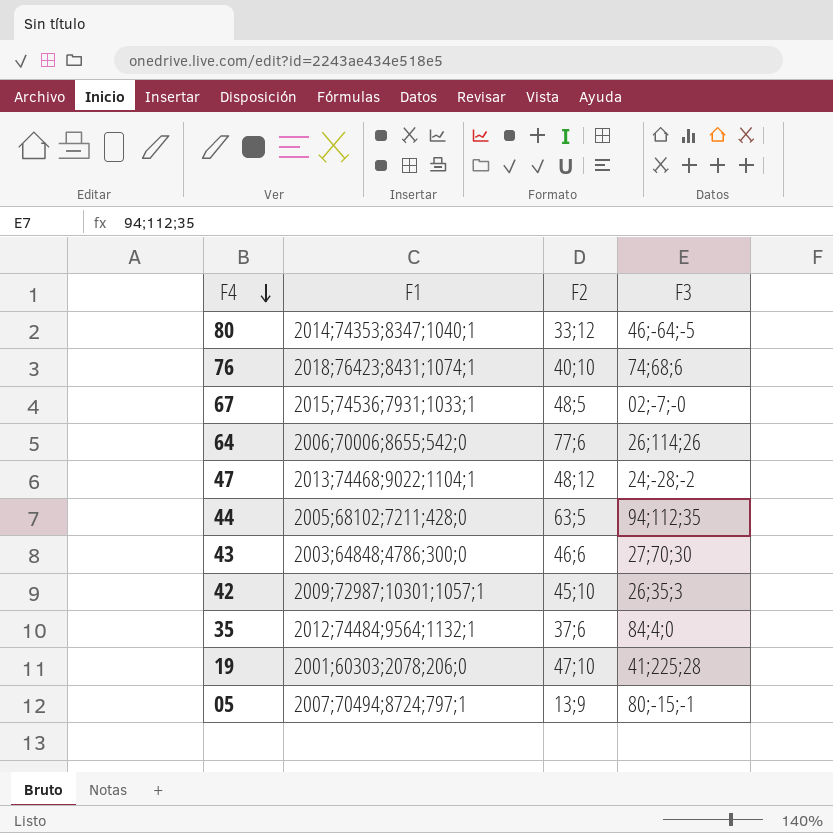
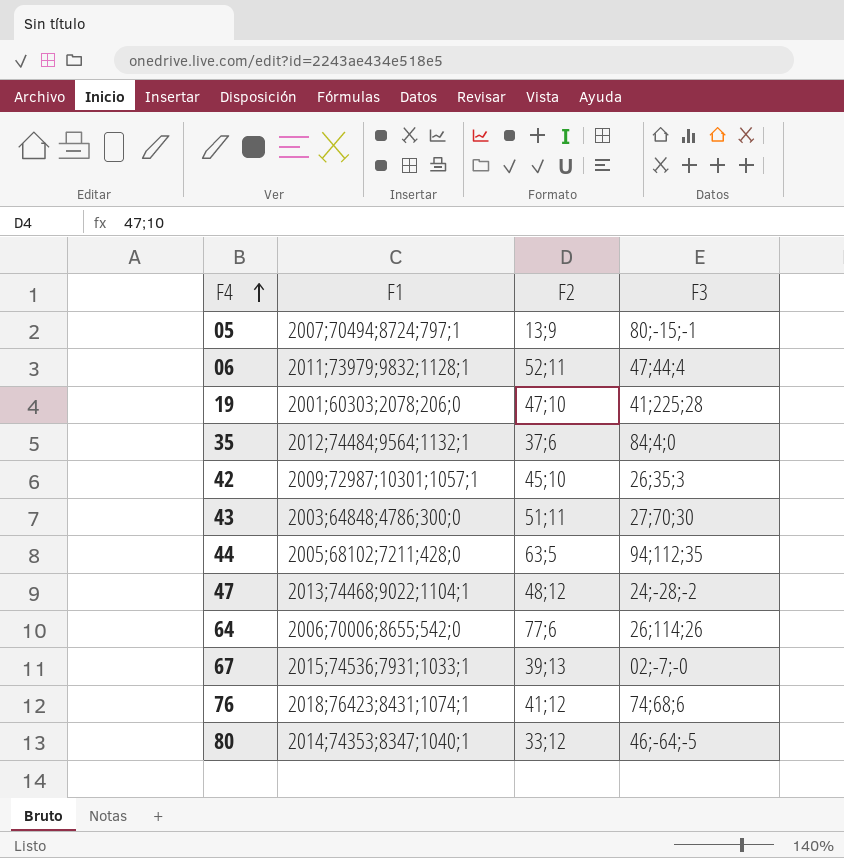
row order: F4 descending -> F4 ascending
row 06: none -> 2011;73979;9832;1128;1 | 52;11 | 47;44;4
43 | F2: 46;6 -> 51;11
67 | F2: 48;5 -> 39;13
76 | F2: 40;10 -> 41;12

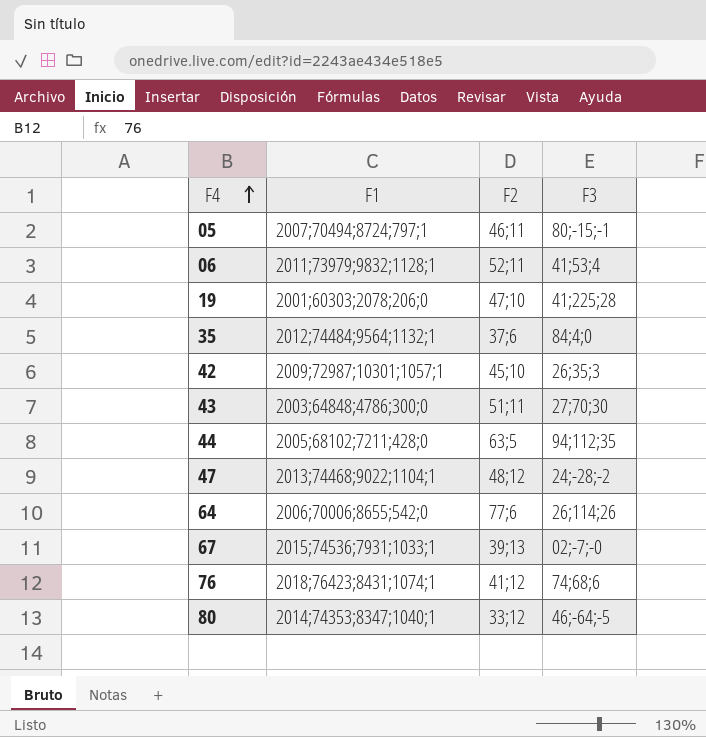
05 | F2: 13;9 -> 46;11
06 | F3: 47;44;4 -> 41;53;4

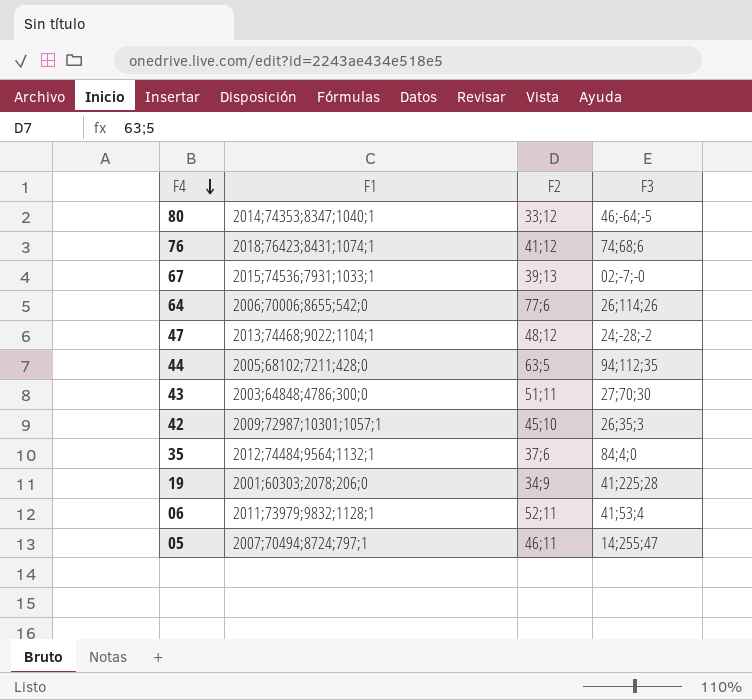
row order: F4 ascending -> F4 descending
19 | F2: 47;10 -> 34;9
05 | F3: 80;-15;-1 -> 14;255;47

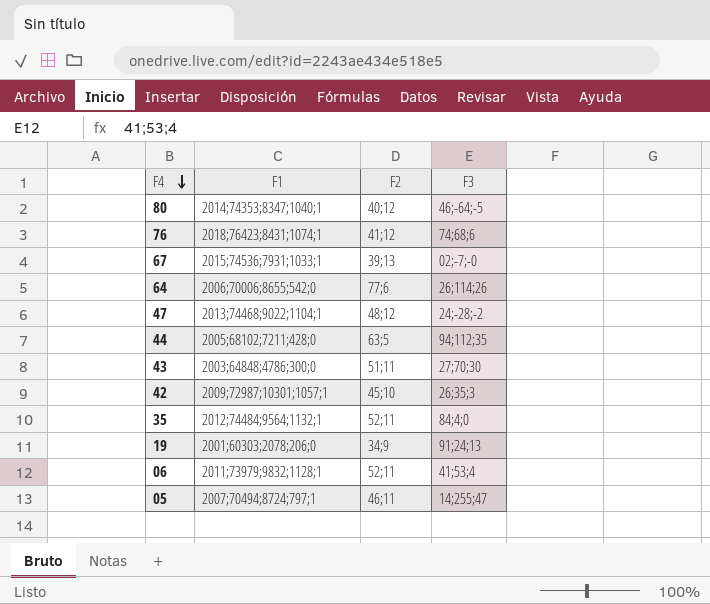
80 | F2: 33;12 -> 40;12
35 | F2: 37;6 -> 52;11
19 | F3: 41;225;28 -> 91;24;13

